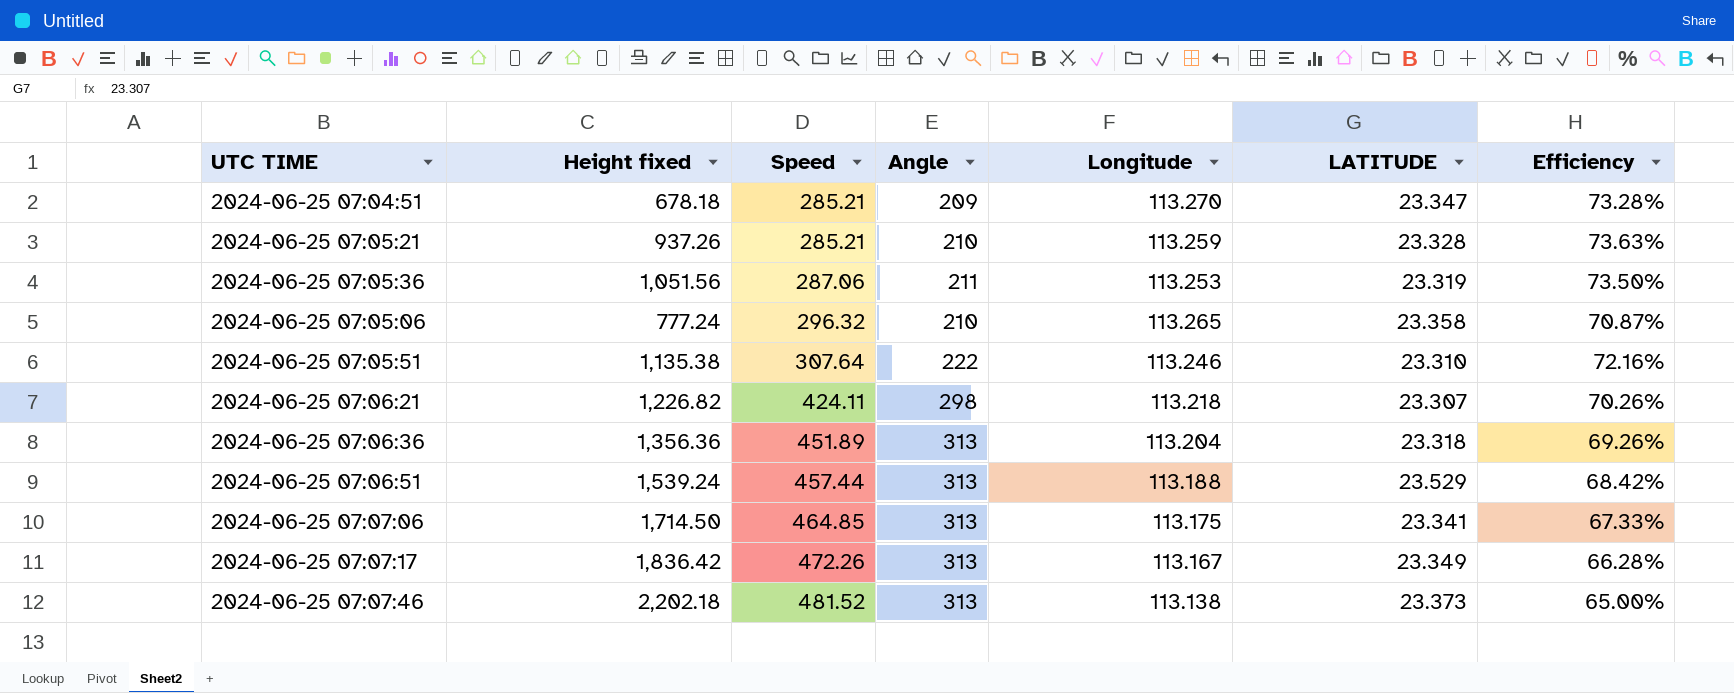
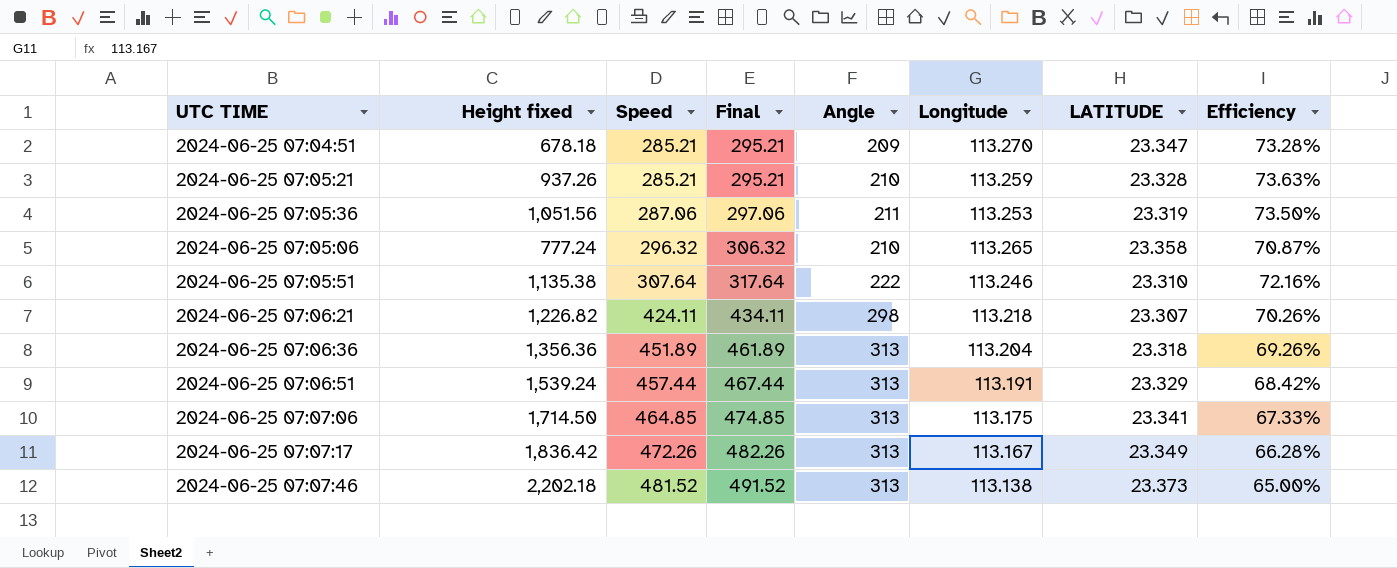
column Final | formula: none -> [Speed] + 10
2024-06-25 07:06:51 | Longitude: 113.188 -> 113.191
2024-06-25 07:06:51 | LATITUDE: 23.529 -> 23.329

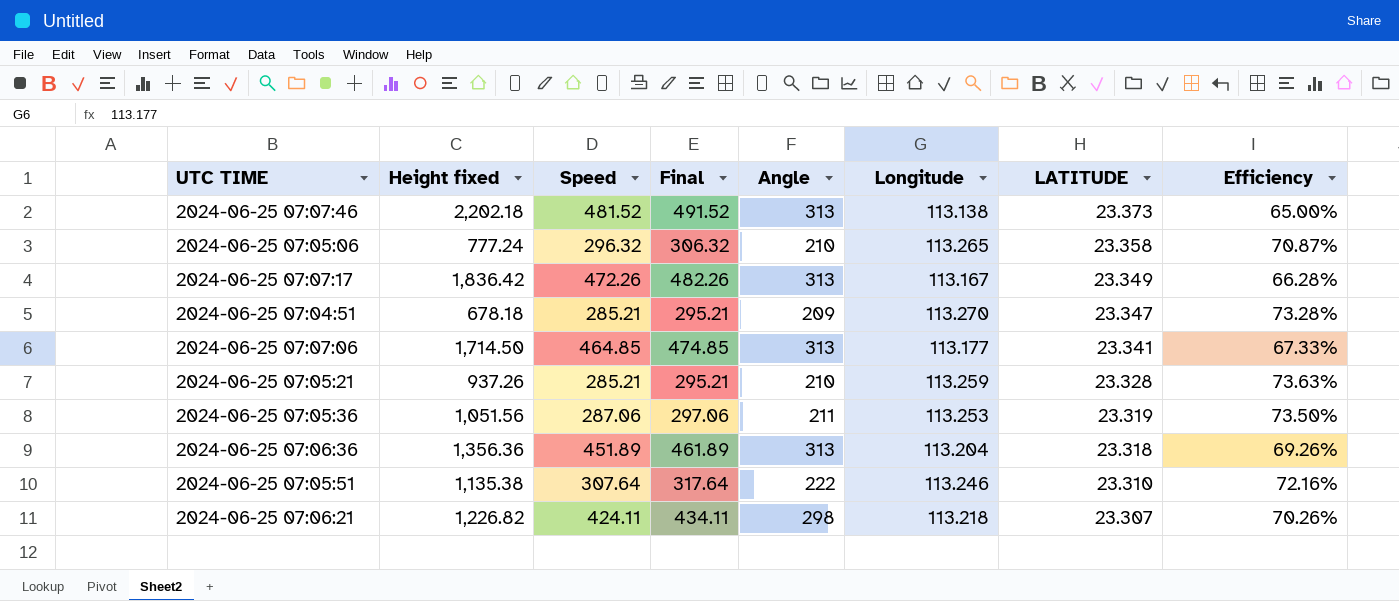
row order: Speed ascending -> LATITUDE descending
row 2024-06-25 07:06:51: 1,539.24 | 457.44 | 467.44 | 313 | 113.191 | 23.329 | 68.42% -> none
2024-06-25 07:07:06 | Longitude: 113.175 -> 113.177

